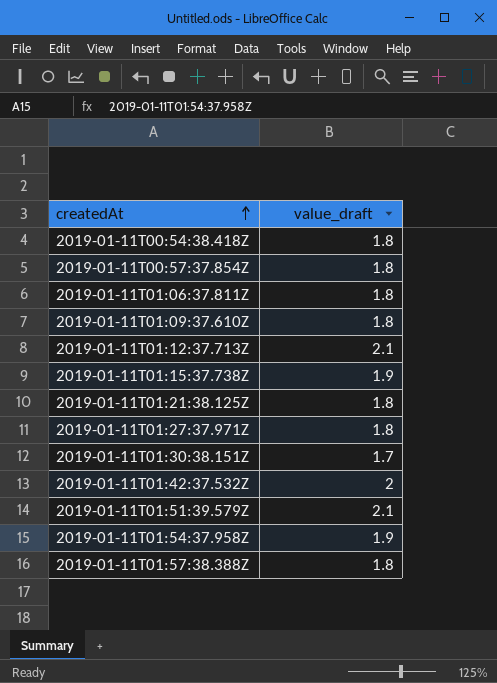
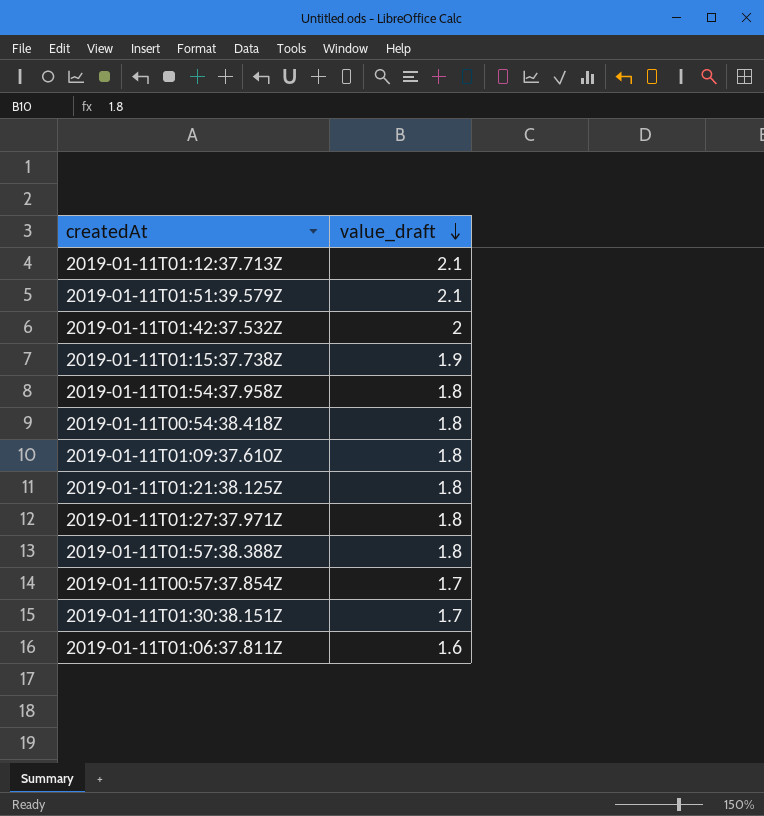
row order: createdAt ascending -> value_draft descending
2019-01-11T01:54:37.958Z | value_draft: 1.9 -> 1.8
2019-01-11T00:57:37.854Z | value_draft: 1.8 -> 1.7
2019-01-11T01:06:37.811Z | value_draft: 1.8 -> 1.6

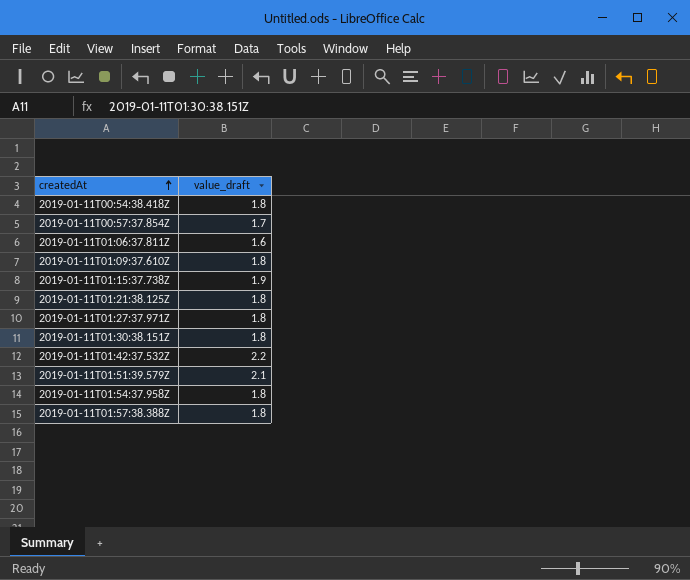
row order: value_draft descending -> createdAt ascending
row 2019-01-11T01:12:37.713Z: 2.1 -> none
2019-01-11T01:30:38.151Z | value_draft: 1.7 -> 1.8
2019-01-11T01:42:37.532Z | value_draft: 2 -> 2.2

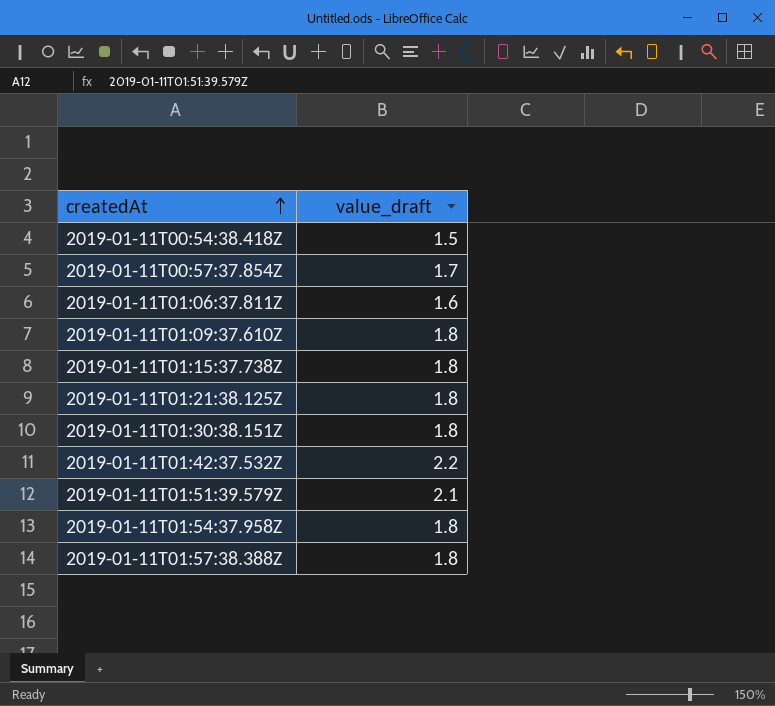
row 2019-01-11T01:27:37.971Z: 1.8 -> none
2019-01-11T00:54:38.418Z | value_draft: 1.8 -> 1.5
2019-01-11T01:15:37.738Z | value_draft: 1.9 -> 1.8

